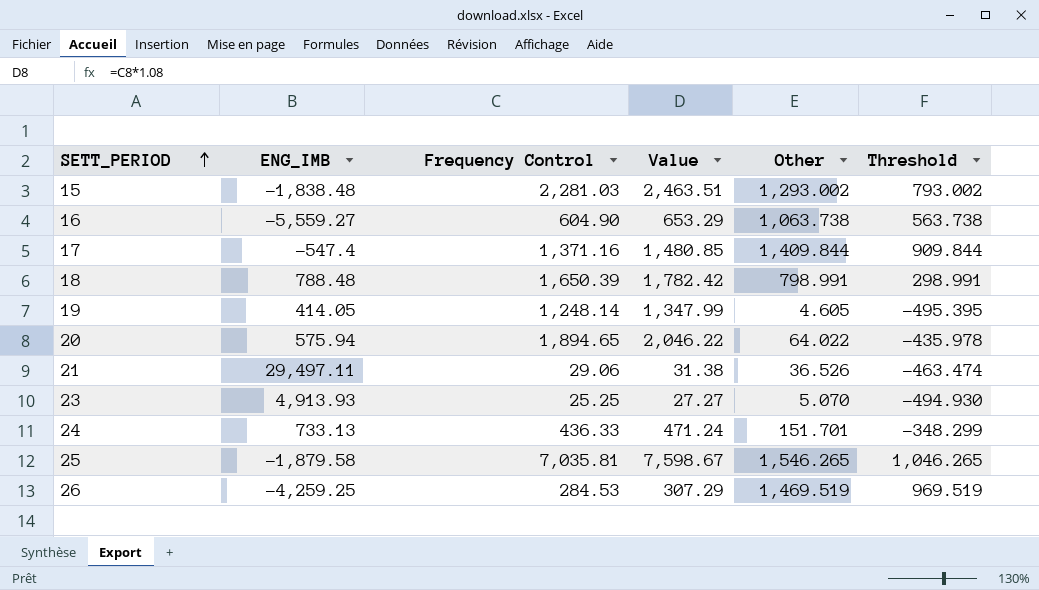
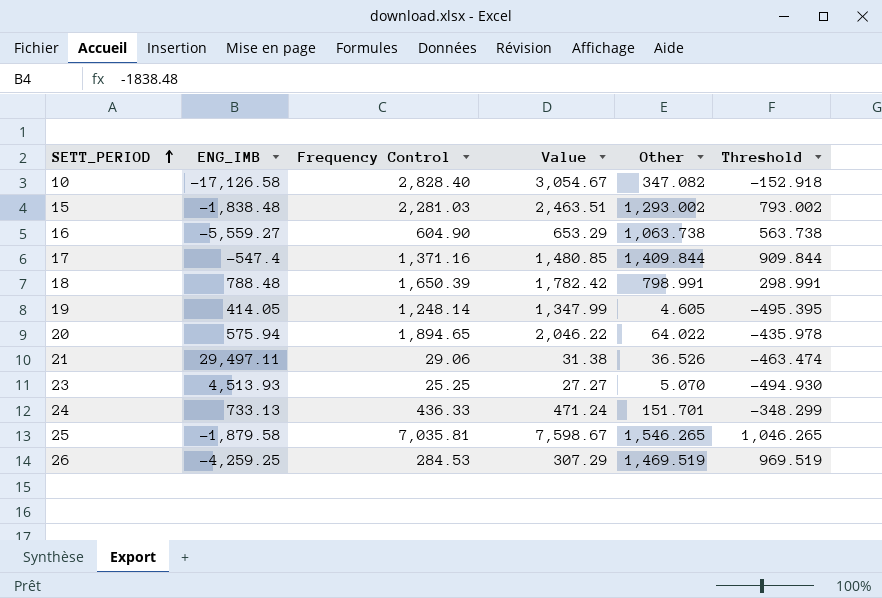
row 10: none -> -17,126.58 | 2,828.40 | 3,054.67 | 347.082 | -152.918
23 | ENG_IMB: 4,913.93 -> 4,513.93

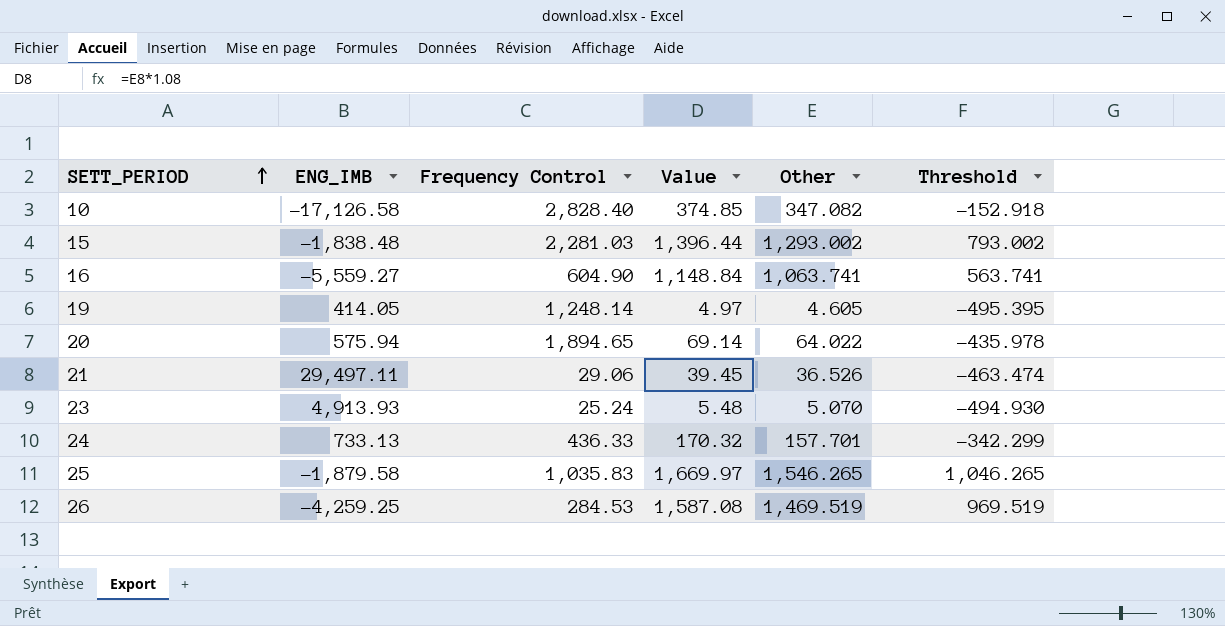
column Value | formula: [Frequency Control] * 1.08 -> [Other] * 1.08
row 17: -547.4 | 1,371.16 | 1,480.85 | 1,409.844 | 909.844 -> none
row 18: 788.48 | 1,650.39 | 1,782.42 | 798.991 | 298.991 -> none
16 | Other: 1,063.738 -> 1,063.741
16 | Threshold: 563.738 -> 563.741
23 | ENG_IMB: 4,513.93 -> 4,913.93
23 | Frequency Control: 25.25 -> 25.24
24 | Other: 151.701 -> 157.701
24 | Threshold: -348.299 -> -342.299
25 | Frequency Control: 7,035.81 -> 1,035.83

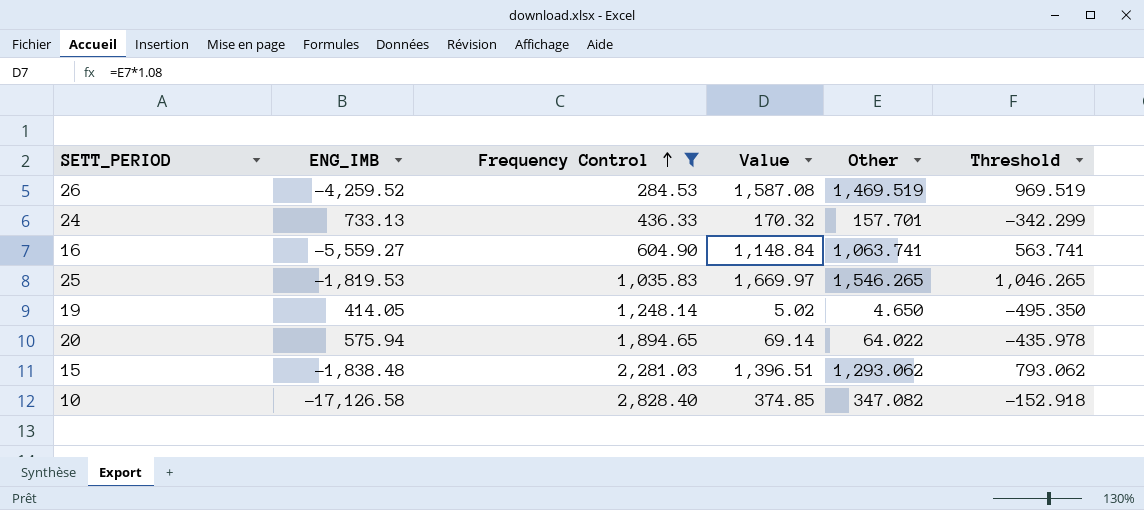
filter: none -> Frequency Control >= 284.53
row order: SETT_PERIOD ascending -> Frequency Control ascending
26 | ENG_IMB: -4,259.25 -> -4,259.52
25 | ENG_IMB: -1,879.58 -> -1,819.53
19 | Value: 4.97 -> 5.02
19 | Other: 4.605 -> 4.650
19 | Threshold: -495.395 -> -495.350
15 | Value: 1,396.44 -> 1,396.51
15 | Other: 1,293.002 -> 1,293.062
15 | Threshold: 793.002 -> 793.062

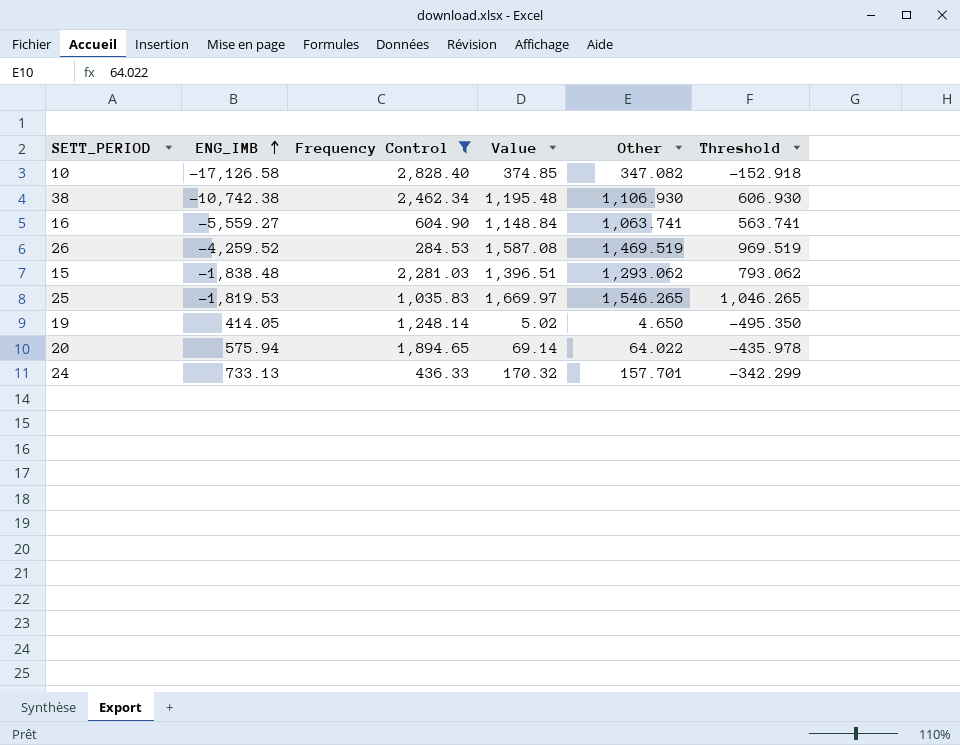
row order: Frequency Control ascending -> ENG_IMB ascending
row 38: none -> -10,742.38 | 2,462.34 | 1,195.48 | 1,106.930 | 606.930

